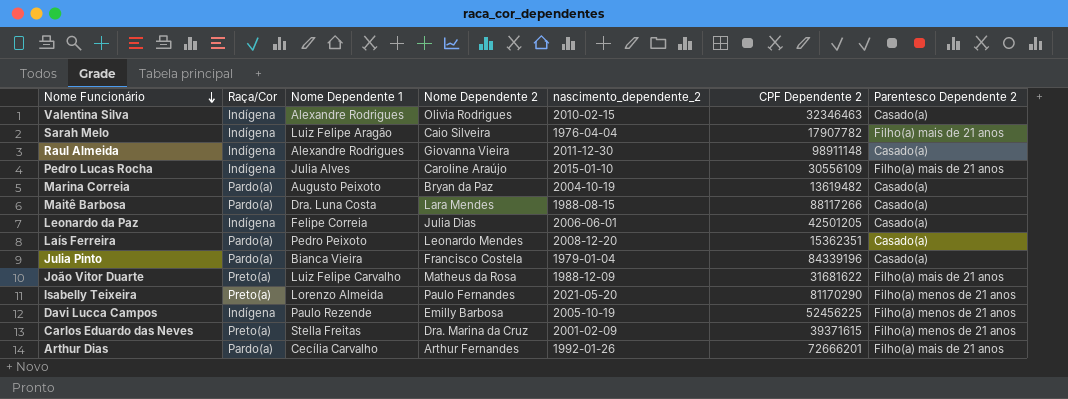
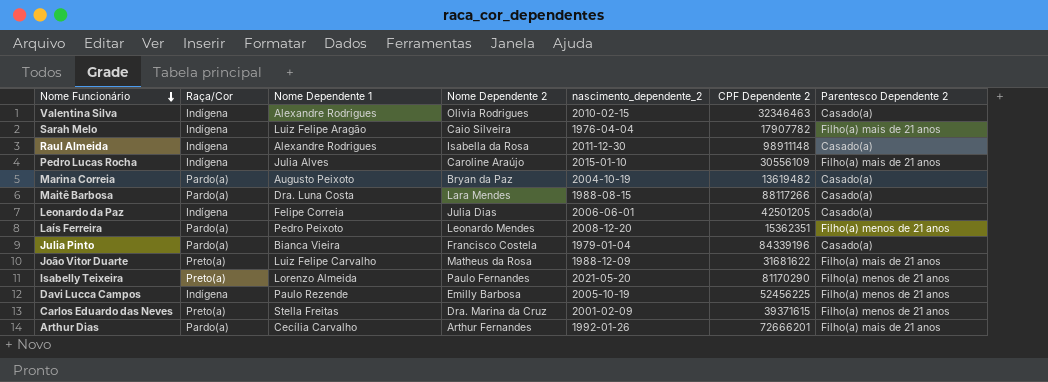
Raul Almeida | Nome Dependente 2: Giovanna Vieira -> Isabella da Rosa
Laís Ferreira | Parentesco Dependente 2: Casado(a) -> Filho(a) menos de 21 anos

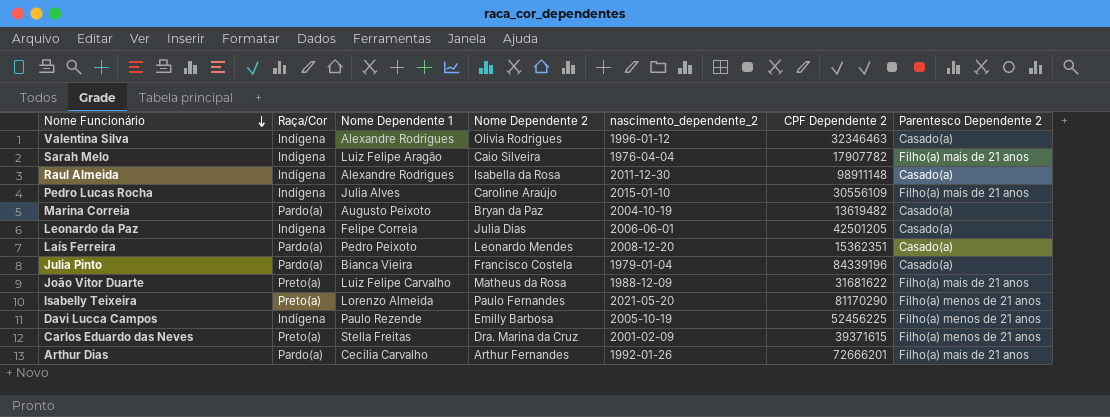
row Maitê Barbosa: Pardo(a) | Dra. Luna Costa | Lara Mendes | 1988-08-15 | 88117266 | Casado(a) -> none
Valentina Silva | nascimento_dependente_2: 2010-02-15 -> 1996-01-12
Laís Ferreira | Parentesco Dependente 2: Filho(a) menos de 21 anos -> Casado(a)

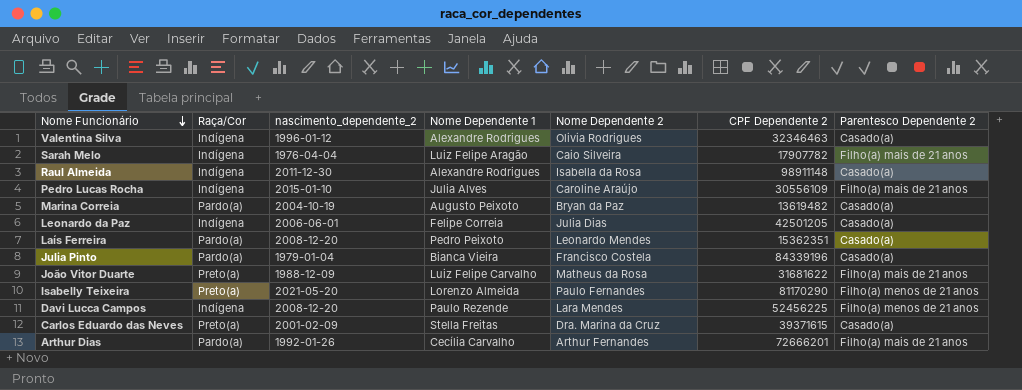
column nascimento_dependente_2 | position: 5 -> 3
Davi Lucca Campos | nascimento_dependente_2: 2005-10-19 -> 2008-12-20
Davi Lucca Campos | Nome Dependente 2: Emilly Barbosa -> Lara Mendes
Carlos Eduardo das Neves | Parentesco Dependente 2: Filho(a) menos de 21 anos -> Casado(a)

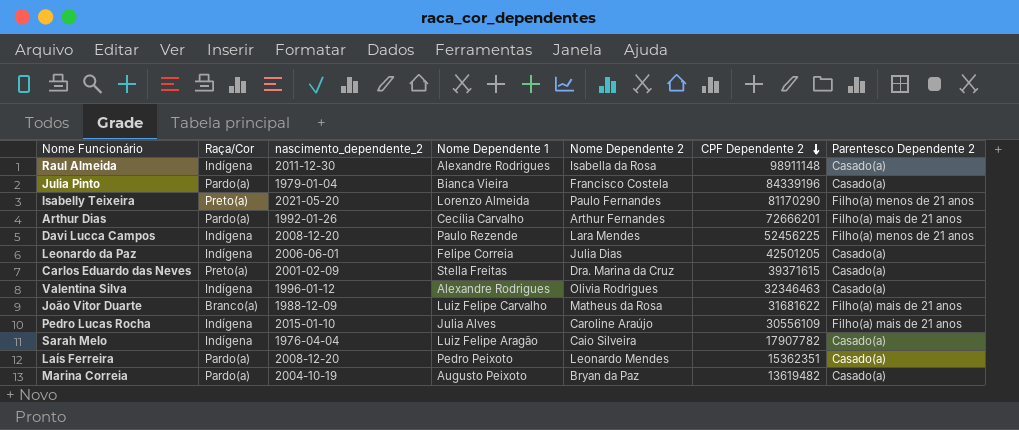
row order: Nome Funcionário descending -> CPF Dependente 2 descending
João Vitor Duarte | Raça/Cor: Preto(a) -> Branco(a)
Sarah Melo | Parentesco Dependente 2: Filho(a) mais de 21 anos -> Casado(a)

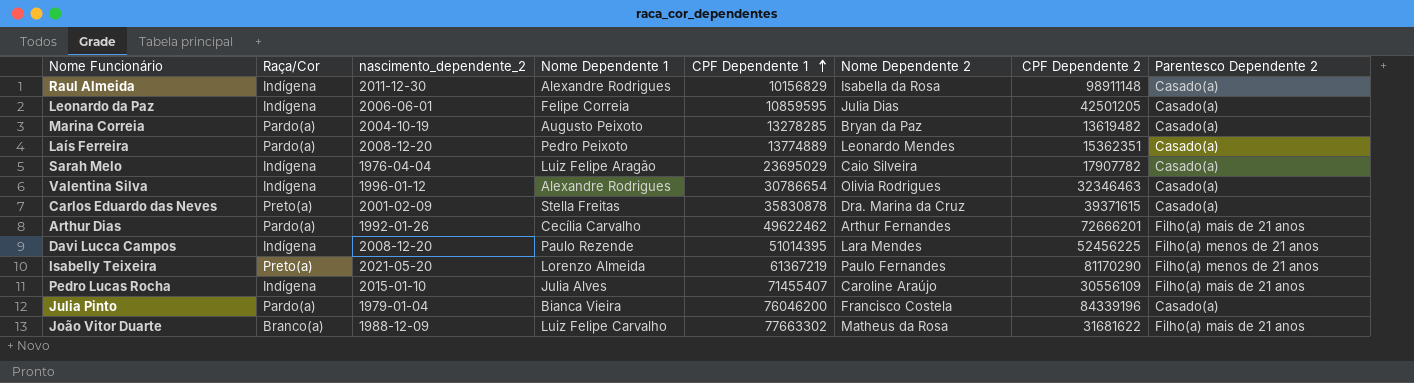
row order: CPF Dependente 2 descending -> CPF Dependente 1 ascending
column CPF Dependente 1 | position: none -> 5

